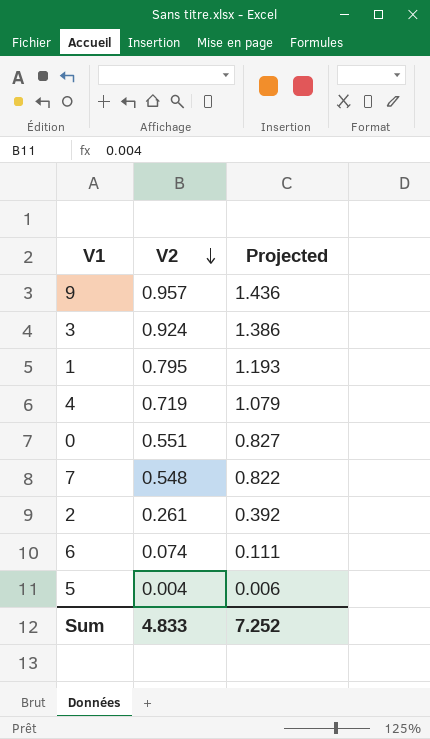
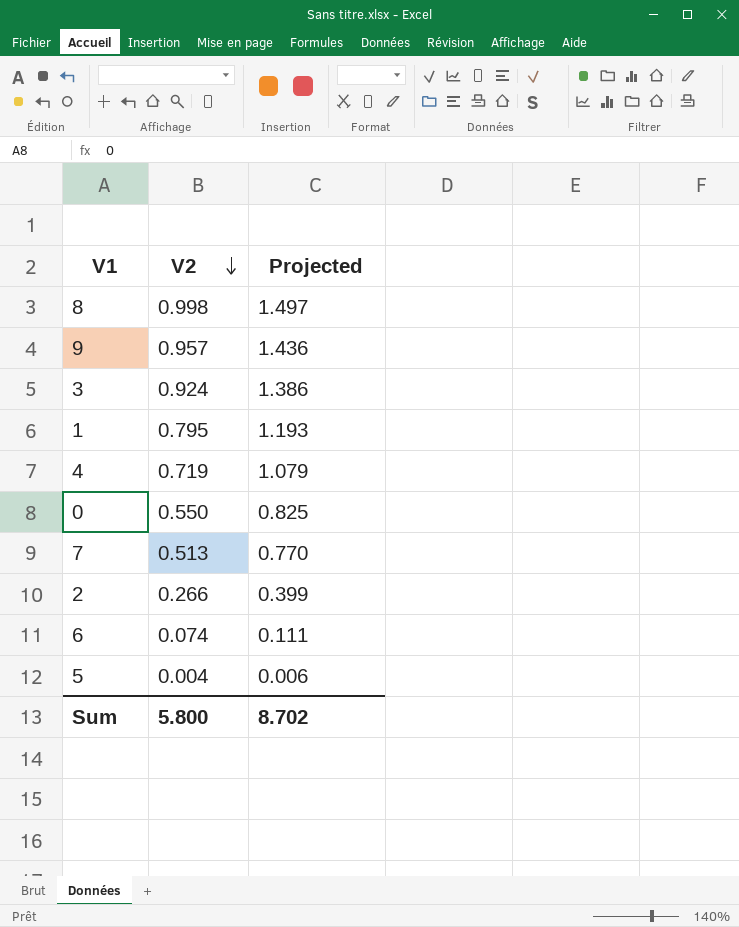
row 8: none -> 0.998 | 1.497
0 | V2: 0.551 -> 0.550
0 | Projected: 0.827 -> 0.825
7 | V2: 0.548 -> 0.513
7 | Projected: 0.822 -> 0.770
2 | V2: 0.261 -> 0.266
2 | Projected: 0.392 -> 0.399
Sum | V2: 4.833 -> 5.800
Sum | Projected: 7.252 -> 8.702

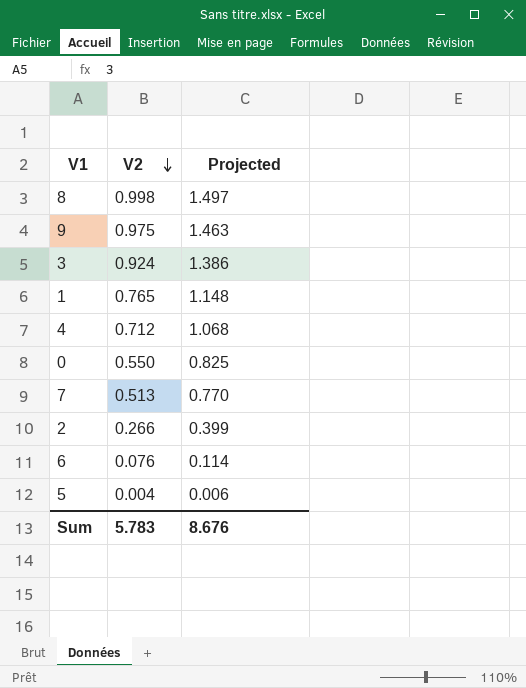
9 | V2: 0.957 -> 0.975
9 | Projected: 1.436 -> 1.463
1 | V2: 0.795 -> 0.765
1 | Projected: 1.193 -> 1.148
4 | V2: 0.719 -> 0.712
4 | Projected: 1.079 -> 1.068
6 | V2: 0.074 -> 0.076
6 | Projected: 0.111 -> 0.114
Sum | V2: 5.800 -> 5.783
Sum | Projected: 8.702 -> 8.676

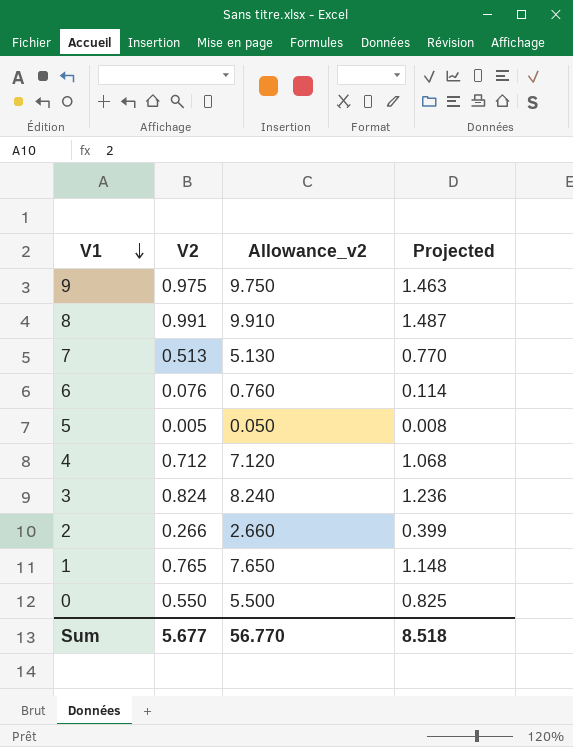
row order: V2 descending -> V1 descending
column Allowance_v2 | formula: none -> [V2] * 10
8 | V2: 0.998 -> 0.991
8 | Projected: 1.497 -> 1.487
5 | V2: 0.004 -> 0.005
5 | Projected: 0.006 -> 0.008
3 | V2: 0.924 -> 0.824
3 | Projected: 1.386 -> 1.236
Sum | V2: 5.783 -> 5.677
Sum | Projected: 8.676 -> 8.518

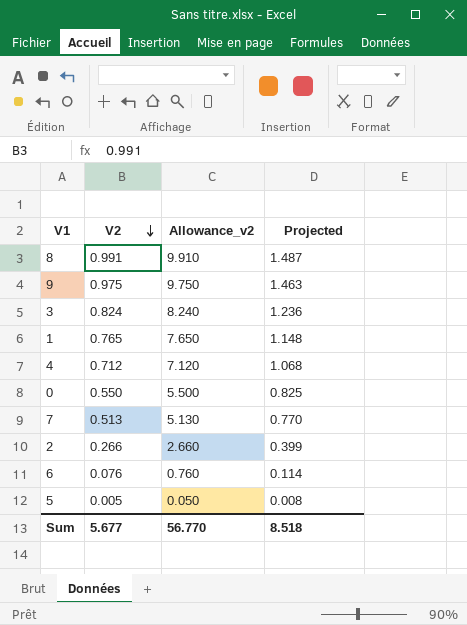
row order: V1 descending -> V2 descending

